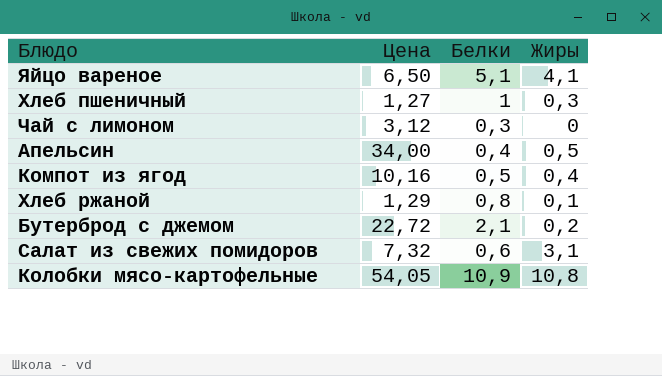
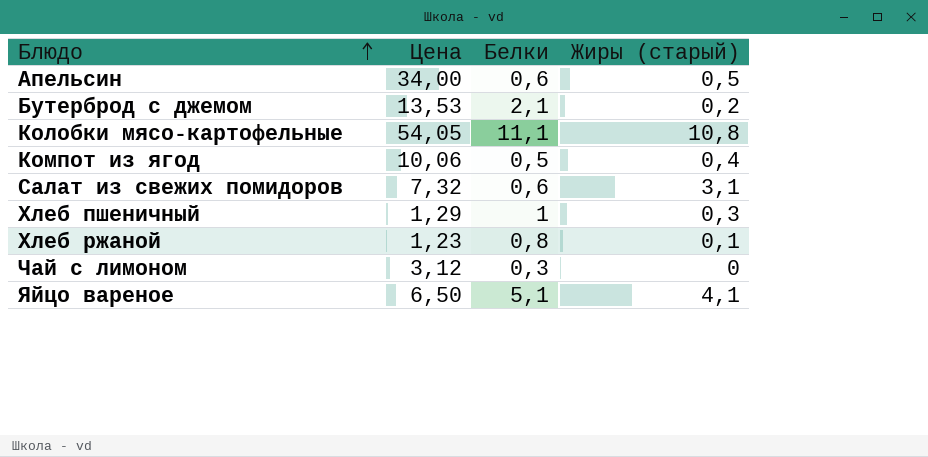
row order: none -> Блюдо ascending
column name: Жиры -> Жиры (старый)
Апельсин | Белки: 0,4 -> 0,6
Бутерброд с джемом | Цена: 22,72 -> 13,53
Колобки мясо-картофельные | Белки: 10,9 -> 11,1
Компот из ягод | Цена: 10,16 -> 10,06
Хлеб пшеничный | Цена: 1,27 -> 1,29
Хлеб ржаной | Цена: 1,29 -> 1,23

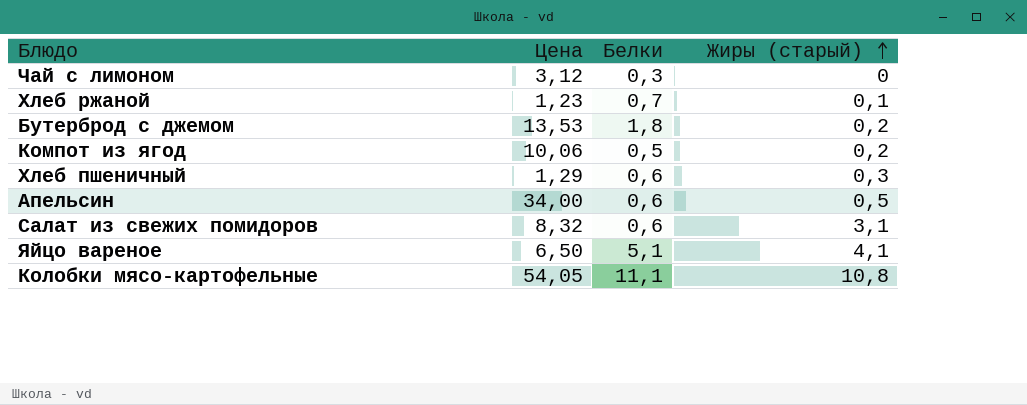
row order: Блюдо ascending -> Жиры (старый) ascending
Хлеб ржаной | Белки: 0,8 -> 0,7
Бутерброд с джемом | Белки: 2,1 -> 1,8
Компот из ягод | Жиры (старый): 0,4 -> 0,2
Хлеб пшеничный | Белки: 1 -> 0,6
Салат из свежих помидоров | Цена: 7,32 -> 8,32

